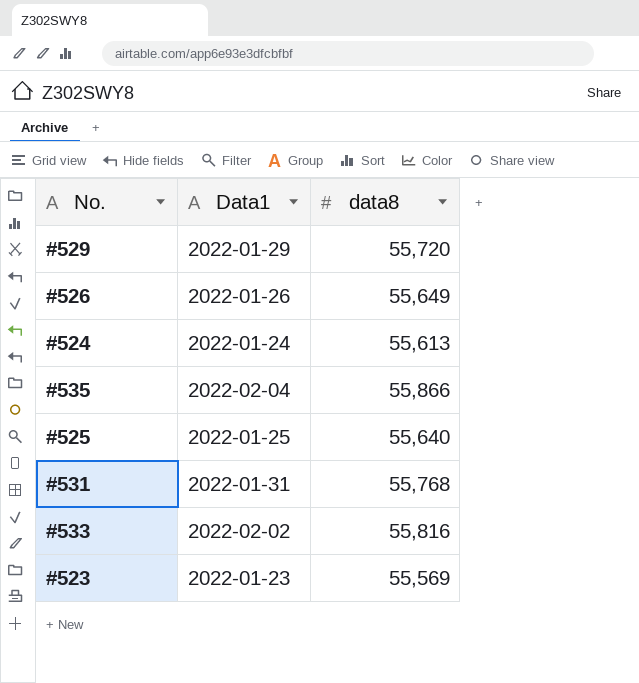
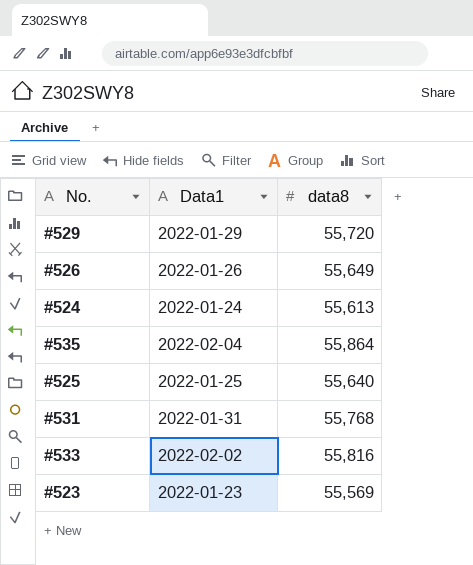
#535 | data8: 55,866 -> 55,864

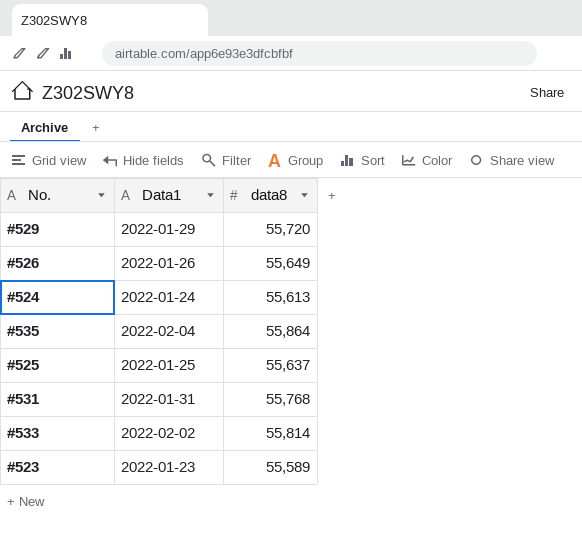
#525 | data8: 55,640 -> 55,637
#533 | data8: 55,816 -> 55,814
#523 | data8: 55,569 -> 55,589

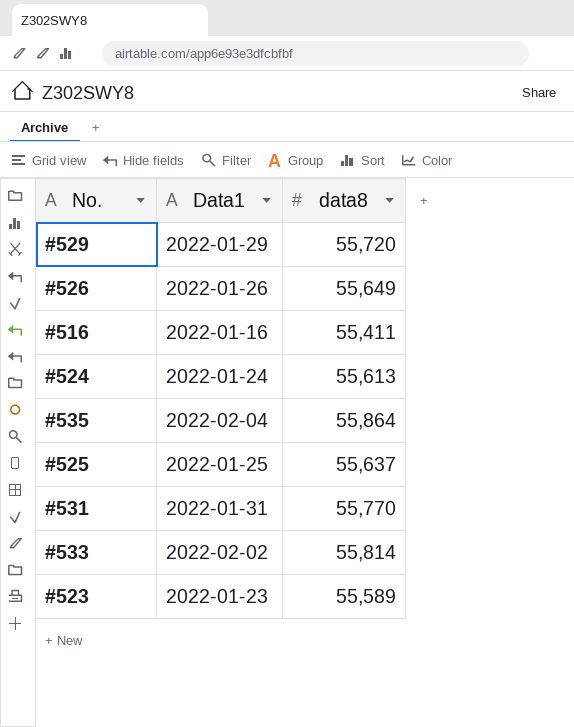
row #516: none -> 2022-01-16 | 55,411
#531 | data8: 55,768 -> 55,770

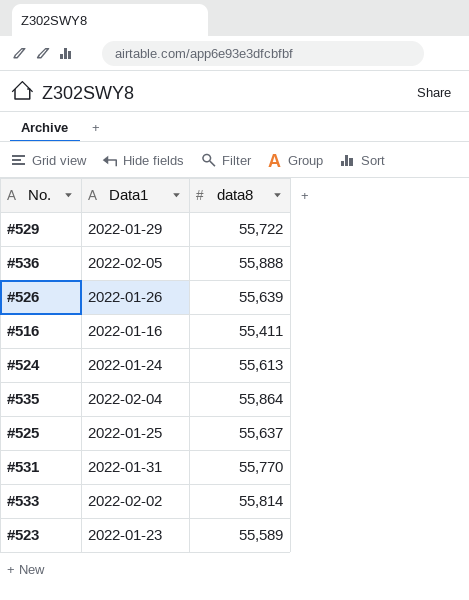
#529 | data8: 55,720 -> 55,722
row #536: none -> 2022-02-05 | 55,888
#526 | data8: 55,649 -> 55,639

